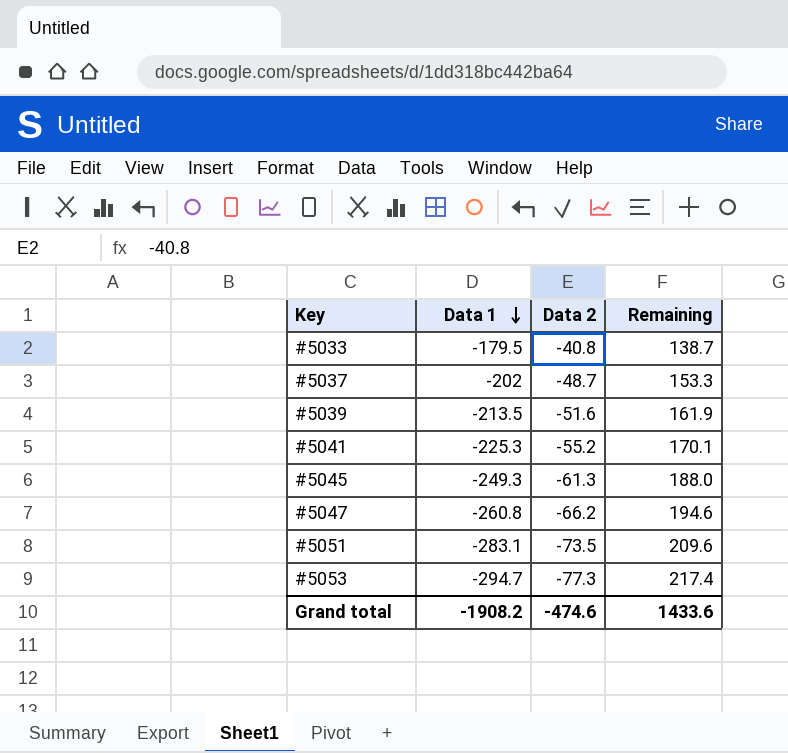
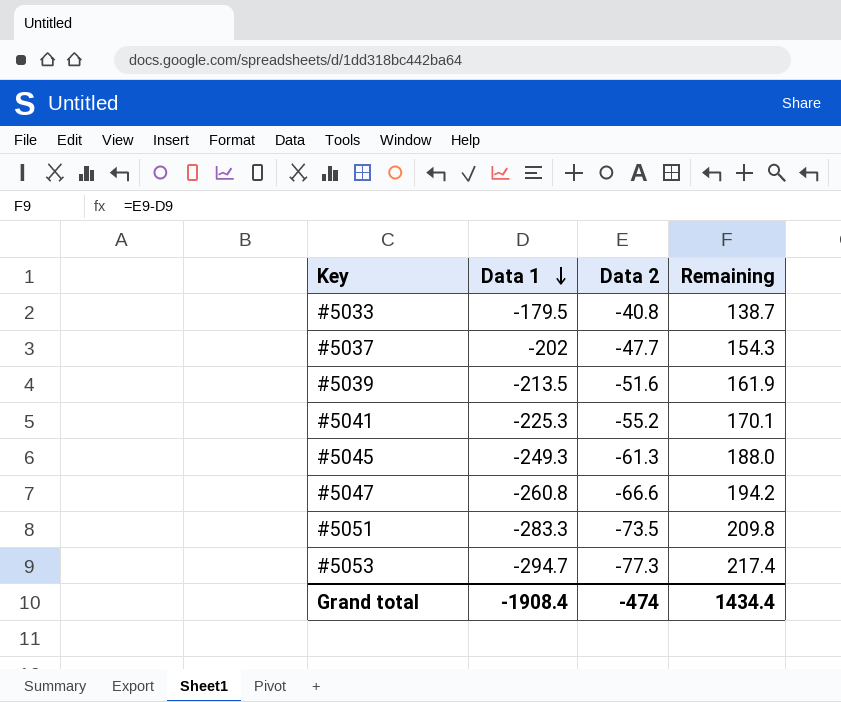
#5037 | Data 2: -48.7 -> -47.7
#5037 | Remaining: 153.3 -> 154.3
#5047 | Data 2: -66.2 -> -66.6
#5047 | Remaining: 194.6 -> 194.2
#5051 | Data 1: -283.1 -> -283.3
#5051 | Remaining: 209.6 -> 209.8
Grand total | Data 1: -1908.2 -> -1908.4
Grand total | Data 2: -474.6 -> -474
Grand total | Remaining: 1433.6 -> 1434.4

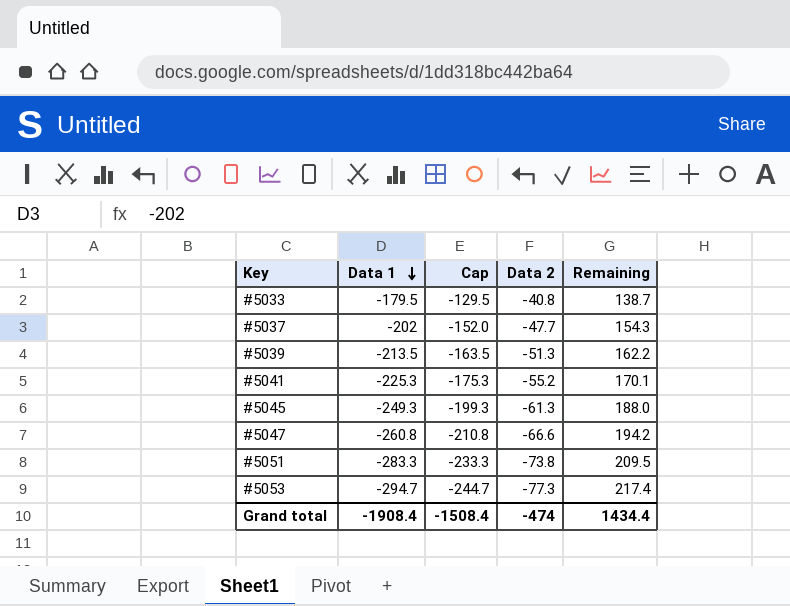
column Cap | formula: none -> [Data 1] + 50
#5039 | Data 2: -51.6 -> -51.3
#5039 | Remaining: 161.9 -> 162.2
#5051 | Data 2: -73.5 -> -73.8
#5051 | Remaining: 209.8 -> 209.5

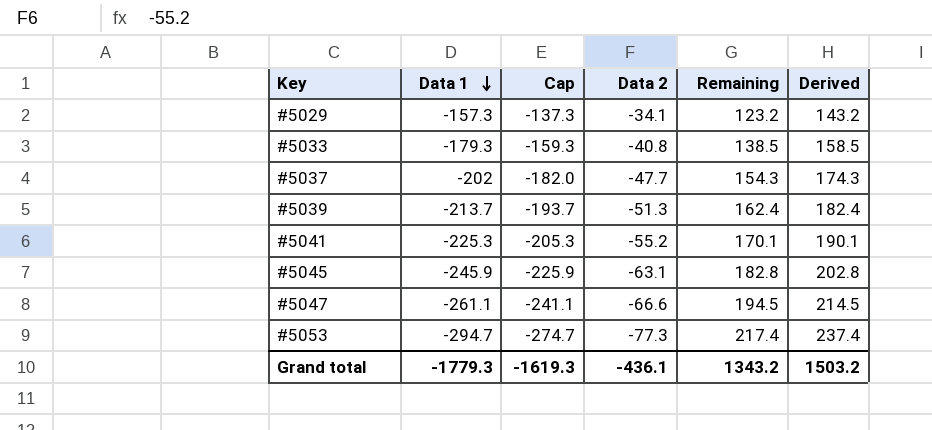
column Cap | formula: [Data 1] + 50 -> [Data 1] + 20
column Derived | formula: none -> [Remaining] + 20
row #5051: -283.3 | -233.3 | -73.8 | 209.5 -> none
row #5029: none -> -157.3 | -137.3 | -34.1 | 123.2 | 143.2
#5033 | Data 1: -179.5 -> -179.3
#5033 | Remaining: 138.7 -> 138.5
#5039 | Data 1: -213.5 -> -213.7
#5039 | Remaining: 162.2 -> 162.4
#5045 | Data 1: -249.3 -> -245.9
#5045 | Data 2: -61.3 -> -63.1
#5045 | Remaining: 188.0 -> 182.8
#5047 | Data 1: -260.8 -> -261.1
#5047 | Remaining: 194.2 -> 194.5
Grand total | Data 1: -1908.4 -> -1779.3
Grand total | Cap: -1508.4 -> -1619.3
Grand total | Data 2: -474 -> -436.1
Grand total | Remaining: 1434.4 -> 1343.2

